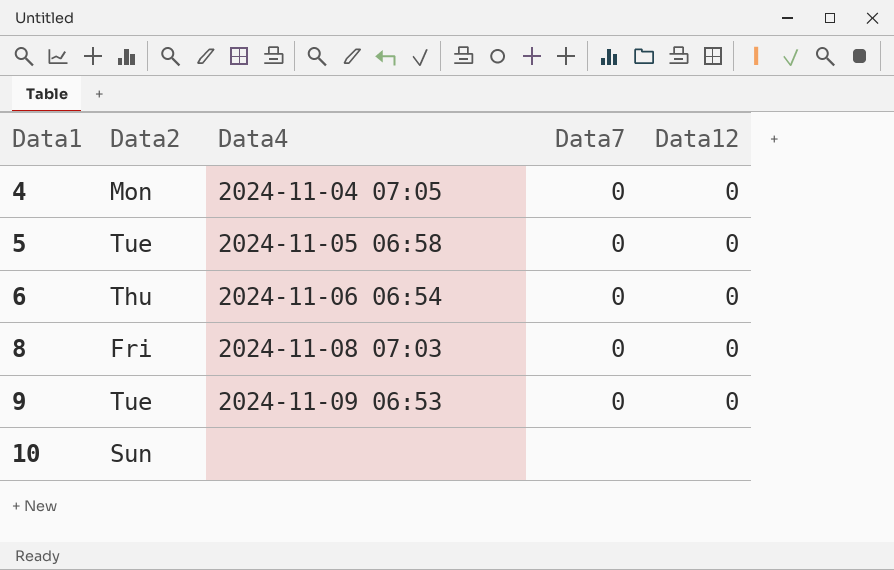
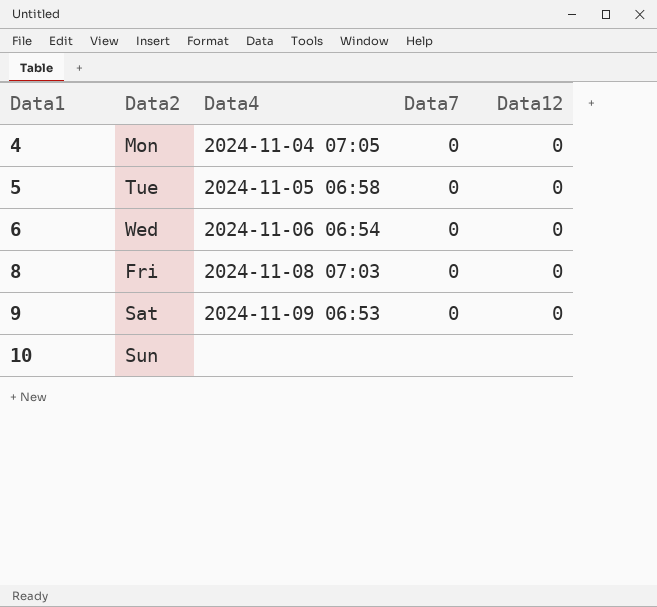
6 | Data2: Thu -> Wed
9 | Data2: Tue -> Sat

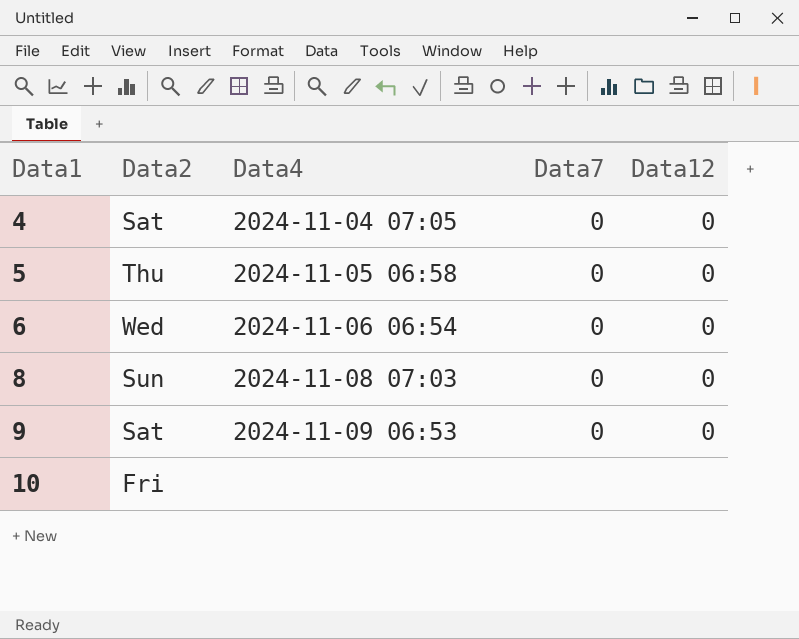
4 | Data2: Mon -> Sat
5 | Data2: Tue -> Thu
8 | Data2: Fri -> Sun
10 | Data2: Sun -> Fri

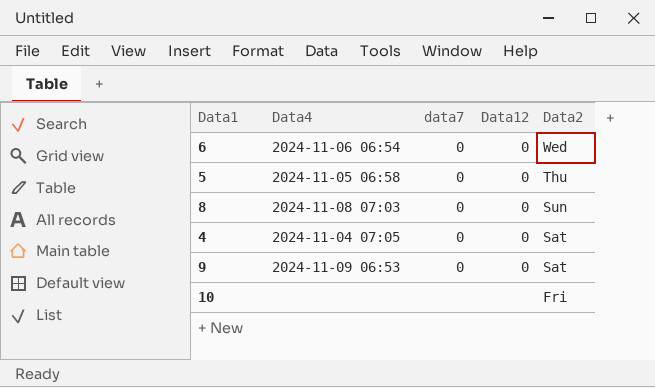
row order: Data1 ascending -> Data2 descending
column name: Data7 -> data7
column Data2 | position: 2 -> 5

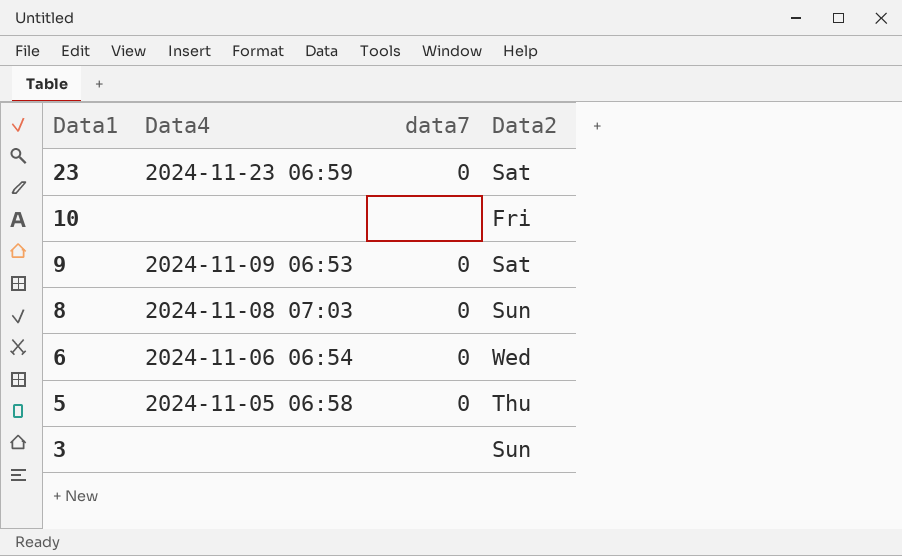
row order: Data2 descending -> Data1 descending
column Data12 | position: 4 -> none
row 4: 2024-11-04 07:05 | 0 | 0 | Sat -> none
row 23: none -> 2024-11-23 06:59 | 0 | Sat
row 3: none -> none | none | Sun

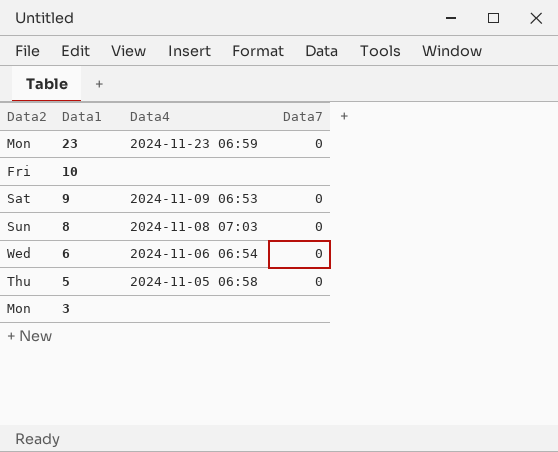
column Data2 | position: 4 -> 1
column name: data7 -> Data7
23 | Data2: Sat -> Mon
3 | Data2: Sun -> Mon

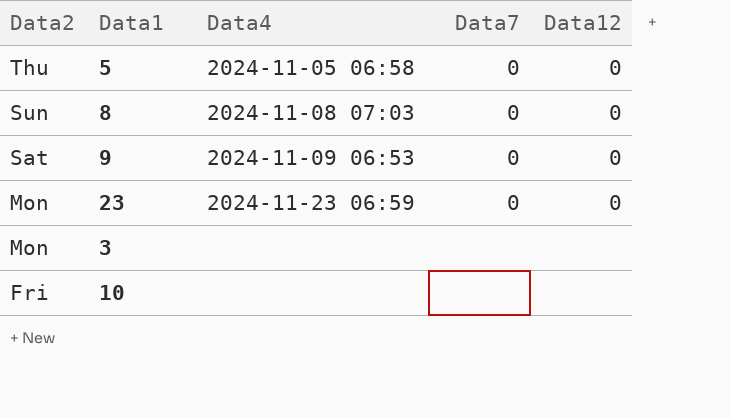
row order: Data1 descending -> Data2 descending
column Data12 | position: none -> 5
row 6: Wed | 2024-11-06 06:54 | 0 -> none

